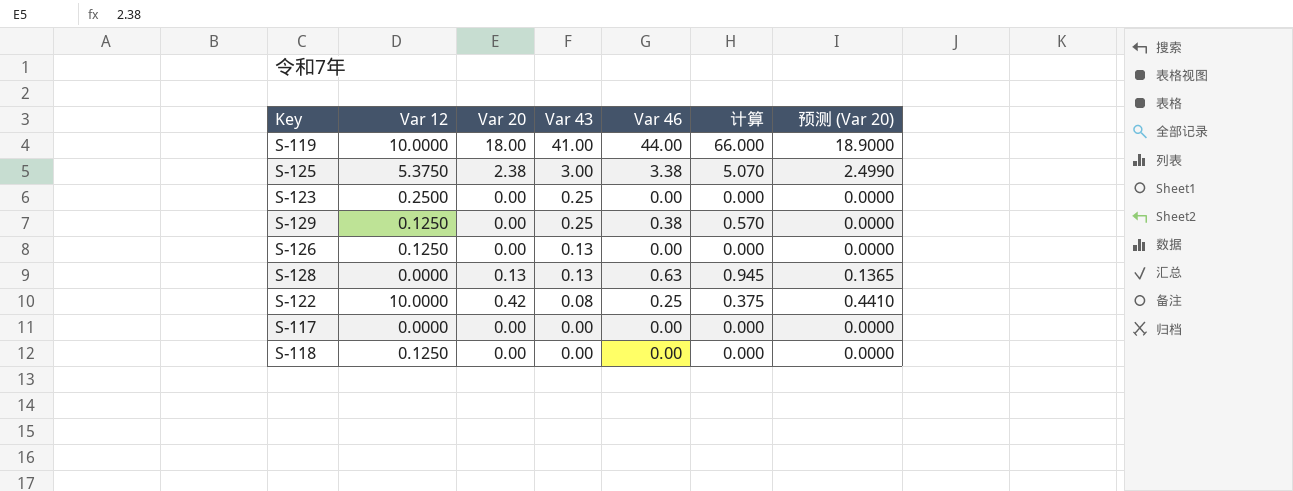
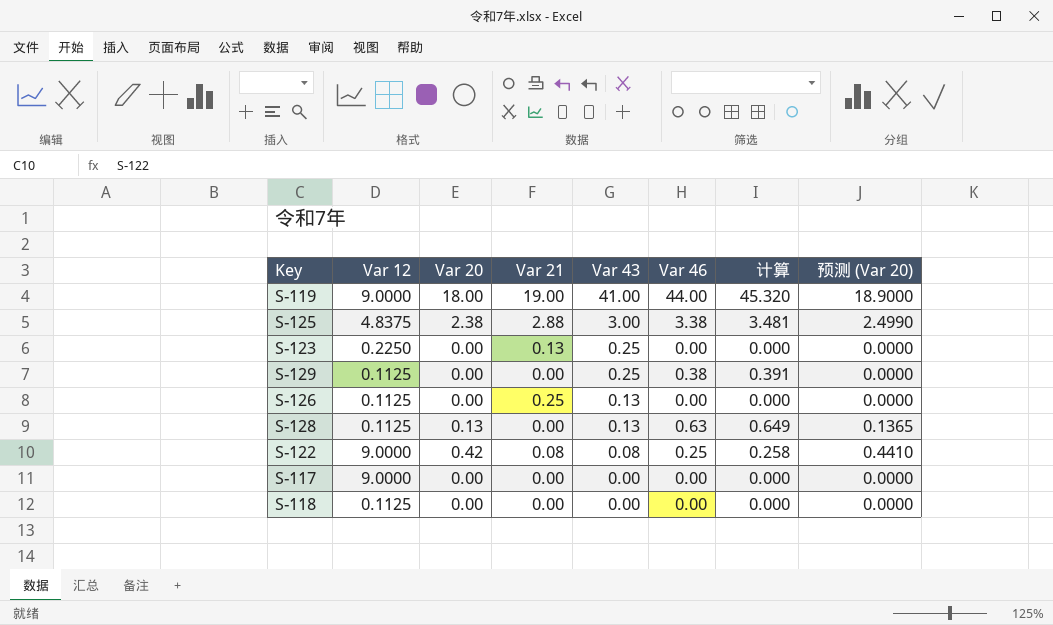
column Var 21 | position: none -> 4
column 计算 | formula: [Var 46] * 1.5 -> [Var 46] * 1.03
S-119 | Var 12: 10.0000 -> 9.0000
S-125 | Var 12: 5.3750 -> 4.8375
S-123 | Var 12: 0.2500 -> 0.2250
S-129 | Var 12: 0.1250 -> 0.1125
S-126 | Var 12: 0.1250 -> 0.1125
S-128 | Var 12: 0.0000 -> 0.1125
S-122 | Var 12: 10.0000 -> 9.0000
S-117 | Var 12: 0.0000 -> 9.0000
S-118 | Var 12: 0.1250 -> 0.1125

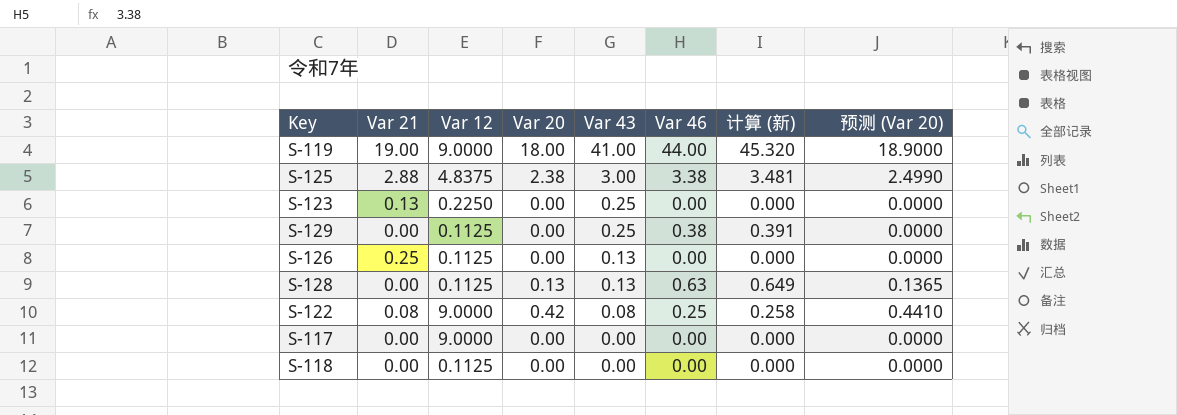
column Var 21 | position: 4 -> 2
column name: 计算 -> 计算 (新)

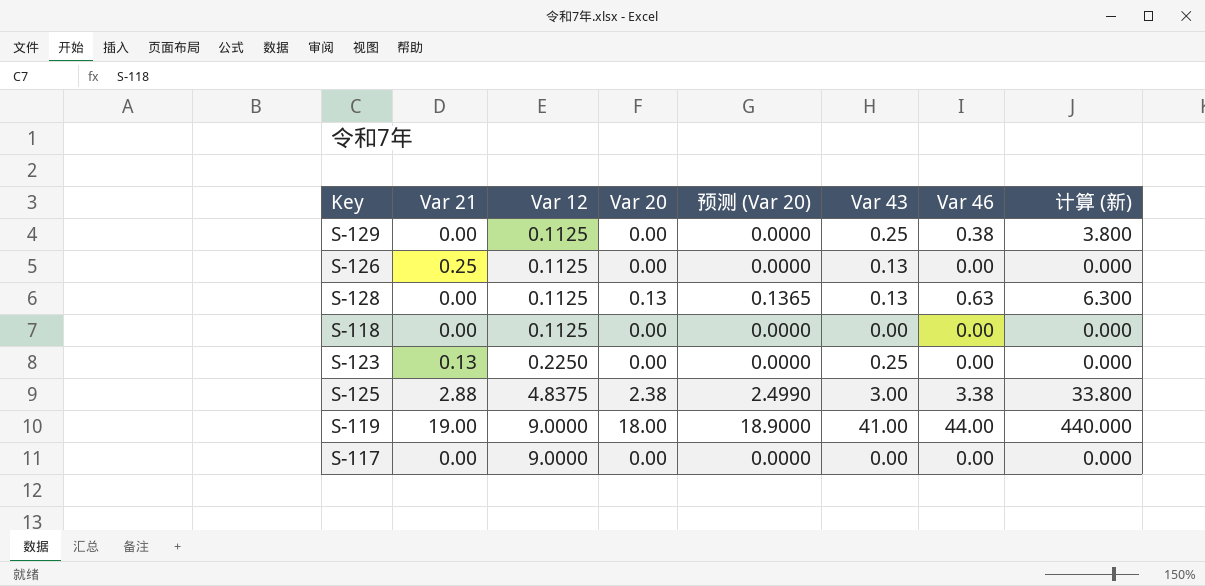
row order: Var 43 descending -> Var 12 ascending
column 预测 (Var 20) | position: 8 -> 5
column 计算 (新) | formula: [Var 46] * 1.03 -> [Var 46] * 10
row S-122: 0.08 | 9.0000 | 0.42 | 0.08 | 0.25 | 0.258 | 0.4410 -> none

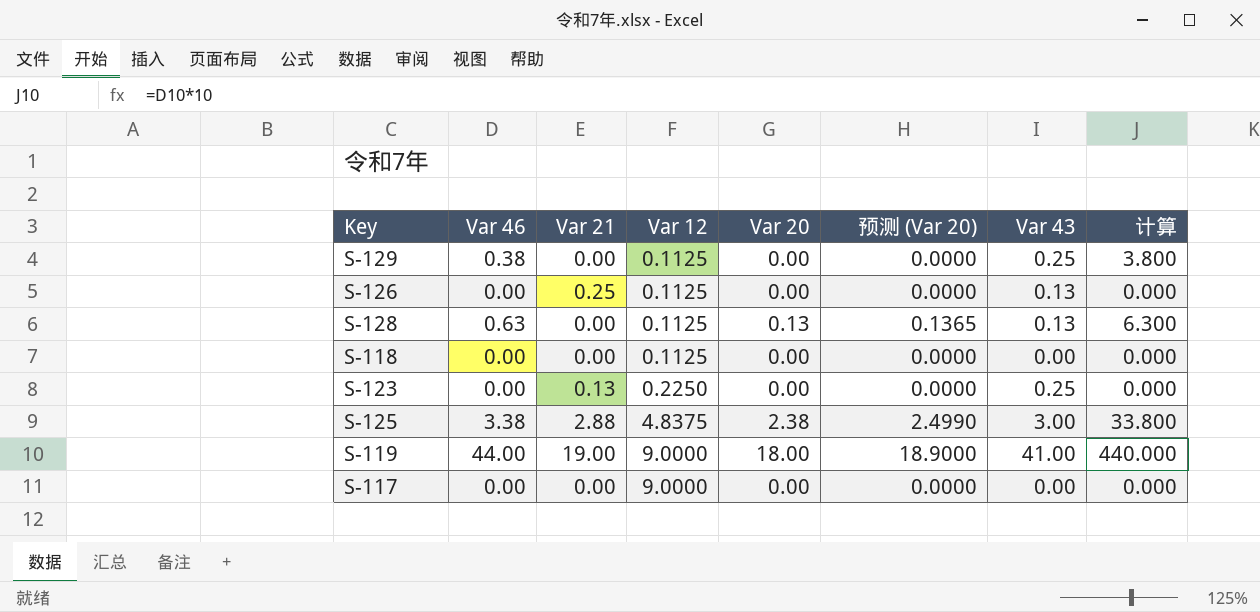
column Var 46 | position: 7 -> 2
column name: 计算 (新) -> 计算

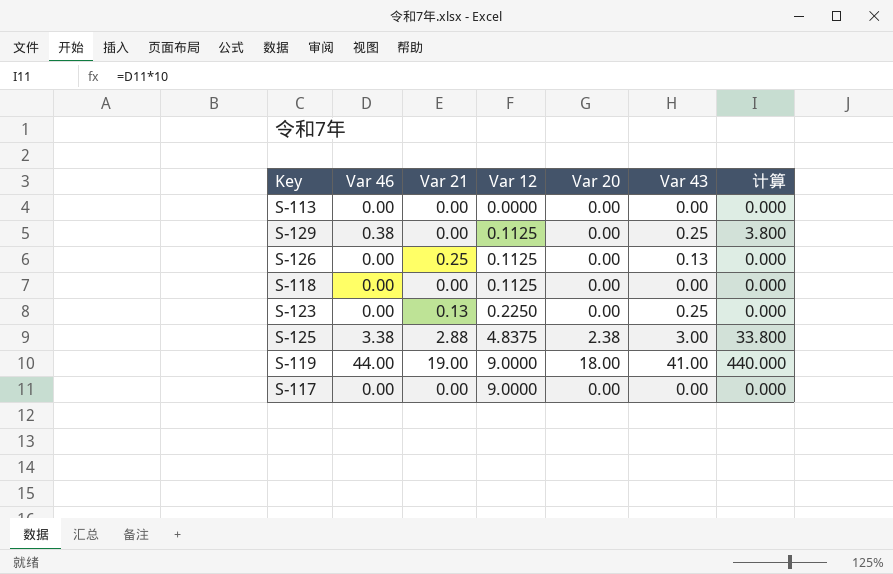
column 预测 (Var 20) | formula: [Var 20] * 1.05 -> none
row S-128: 0.63 | 0.00 | 0.1125 | 0.13 | 0.1365 | 0.13 | 6.300 -> none
row S-113: none -> 0.00 | 0.00 | 0.0000 | 0.00 | 0.00 | 0.000

